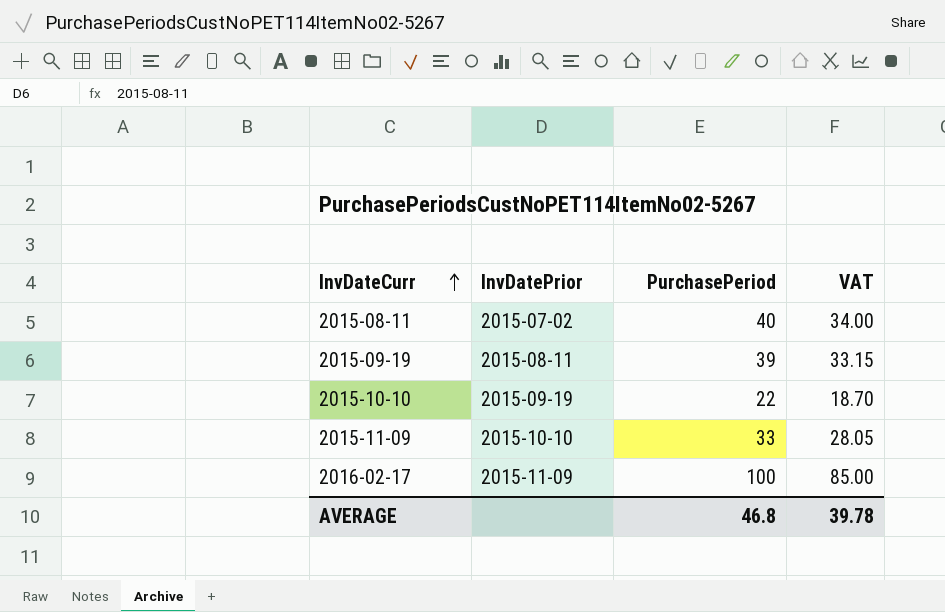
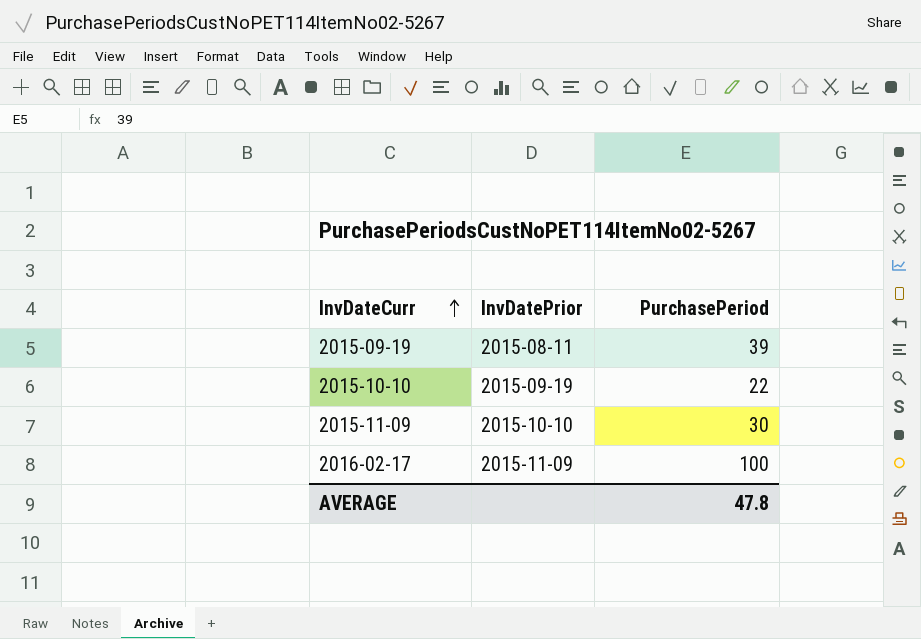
column VAT | formula: [PurchasePeriod] * 0.85 -> none
row 2015-08-11: 2015-07-02 | 40 | 34.00 -> none
2015-11-09 | PurchasePeriod: 33 -> 30
AVERAGE | PurchasePeriod: 46.8 -> 47.8

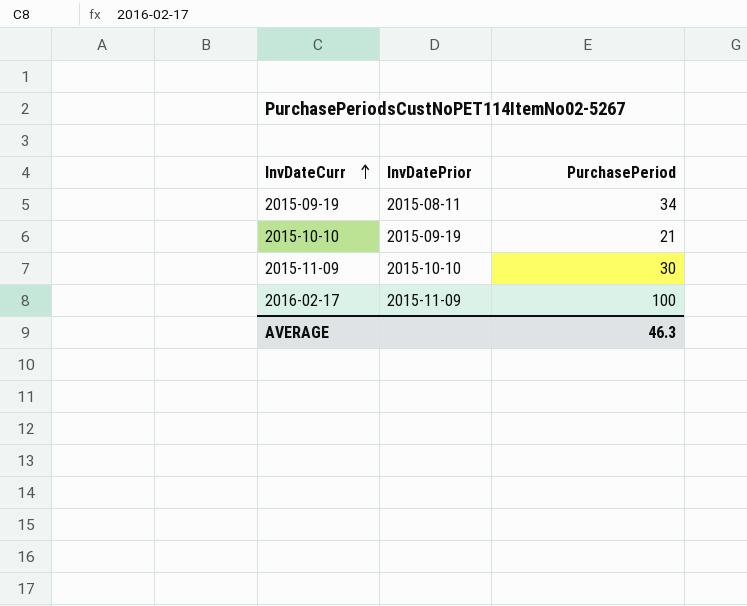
2015-09-19 | PurchasePeriod: 39 -> 34
2015-10-10 | PurchasePeriod: 22 -> 21
AVERAGE | PurchasePeriod: 47.8 -> 46.3

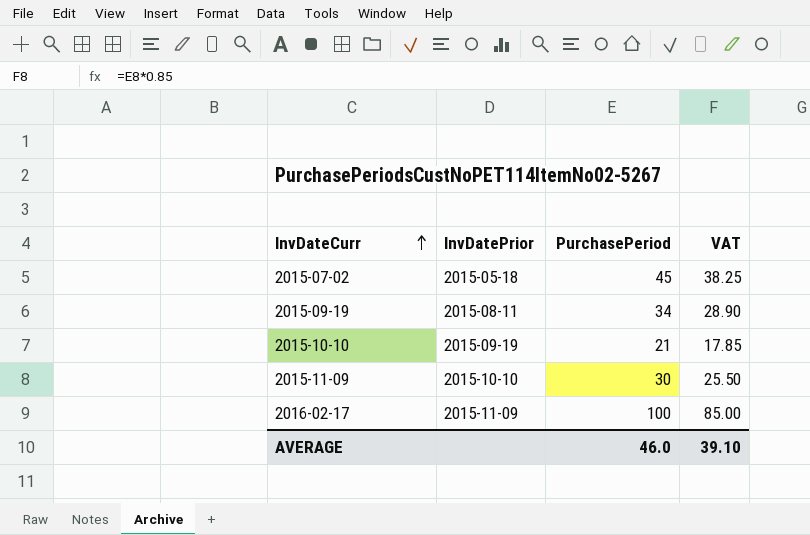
column VAT | formula: none -> [PurchasePeriod] * 0.85
row 2015-07-02: none -> 2015-05-18 | 45 | 38.25
AVERAGE | PurchasePeriod: 46.3 -> 46.0

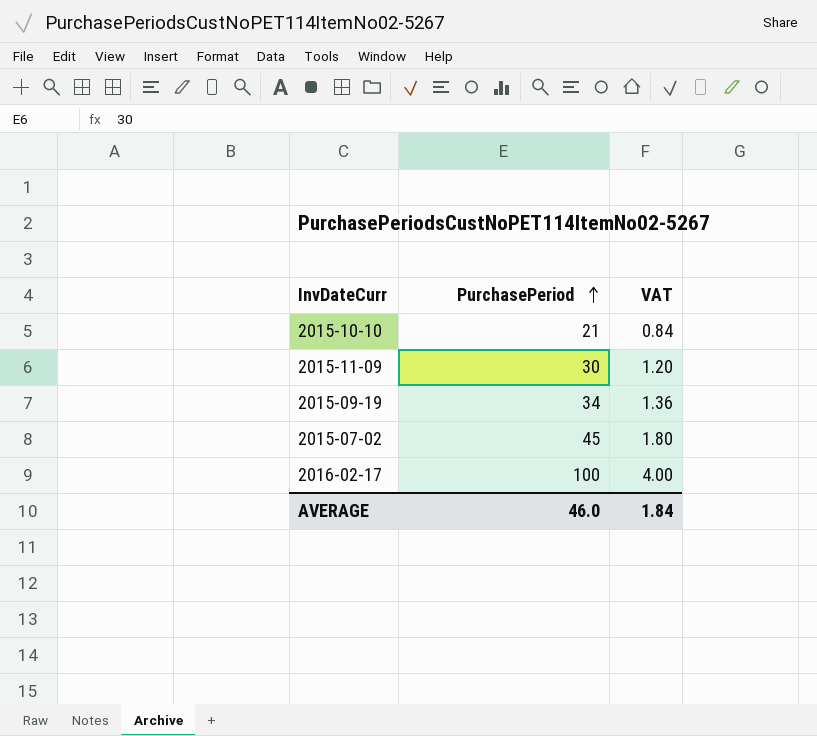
row order: InvDateCurr ascending -> PurchasePeriod ascending
column InvDatePrior | position: 2 -> none
column VAT | formula: [PurchasePeriod] * 0.85 -> [PurchasePeriod] * 0.04
AVERAGE | VAT: 39.10 -> 1.84

